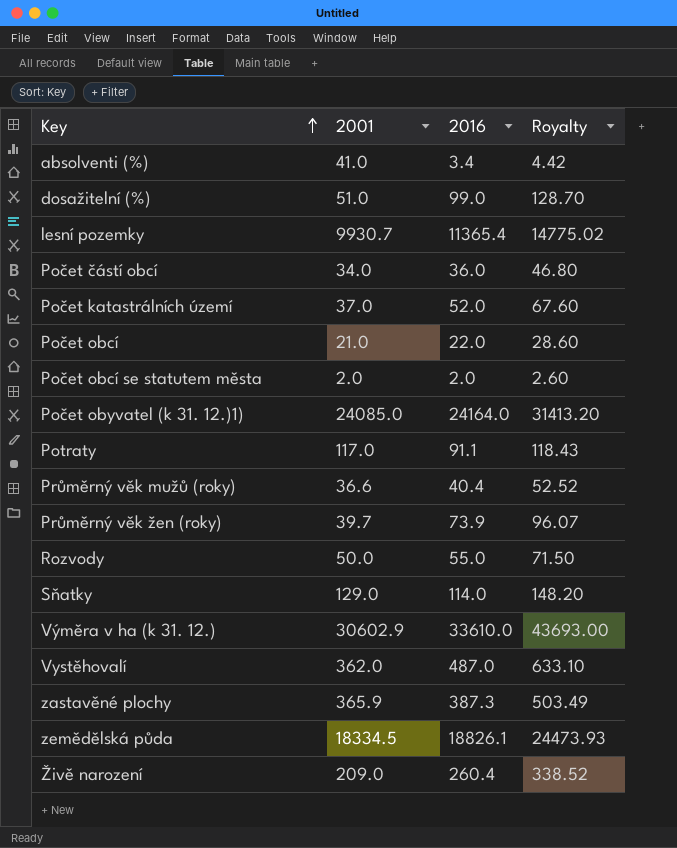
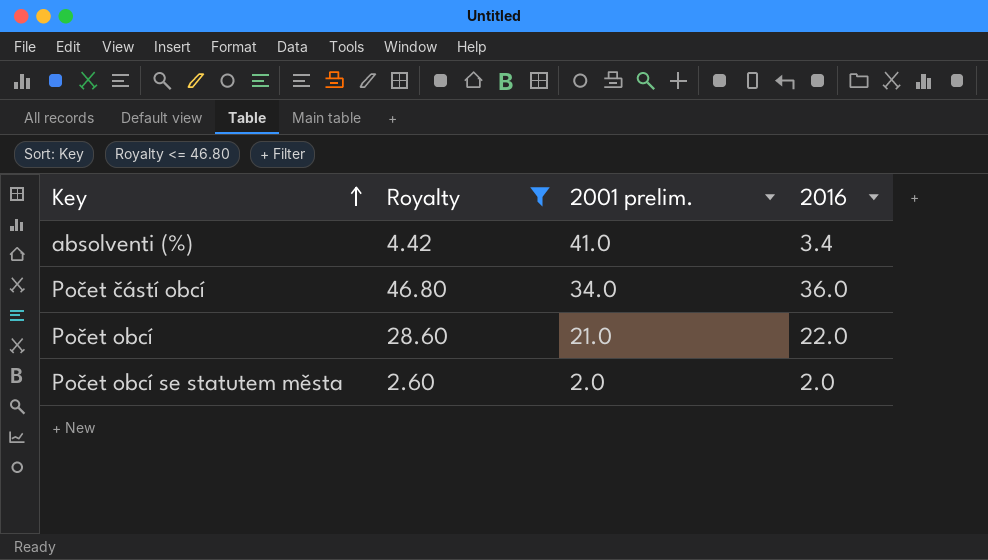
filter: none -> Royalty <= 46.80
column Royalty | position: 4 -> 2
column name: 2001 -> 2001 prelim.

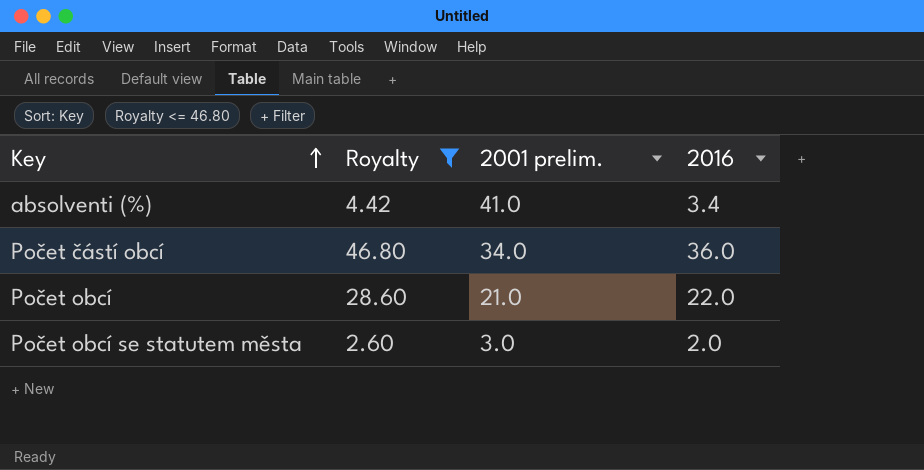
Počet obcí se statutem města | 2001 prelim.: 2.0 -> 3.0

